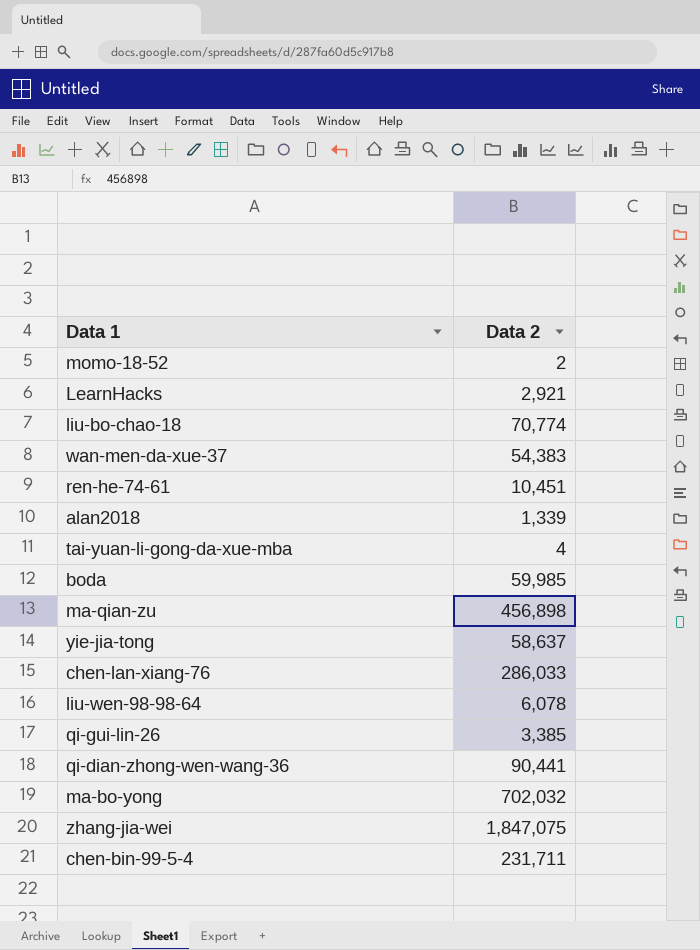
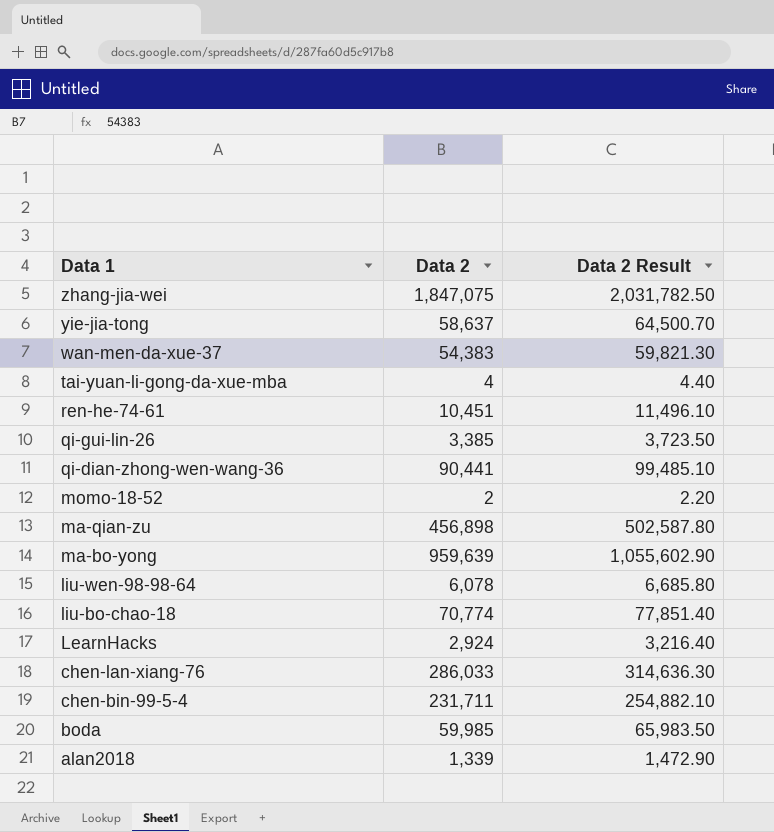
row order: none -> Data 1 descending
column Data 2 Result | formula: none -> [Data 2] * 1.1
ma-bo-yong | Data 2: 702,032 -> 959,639
LearnHacks | Data 2: 2,921 -> 2,924

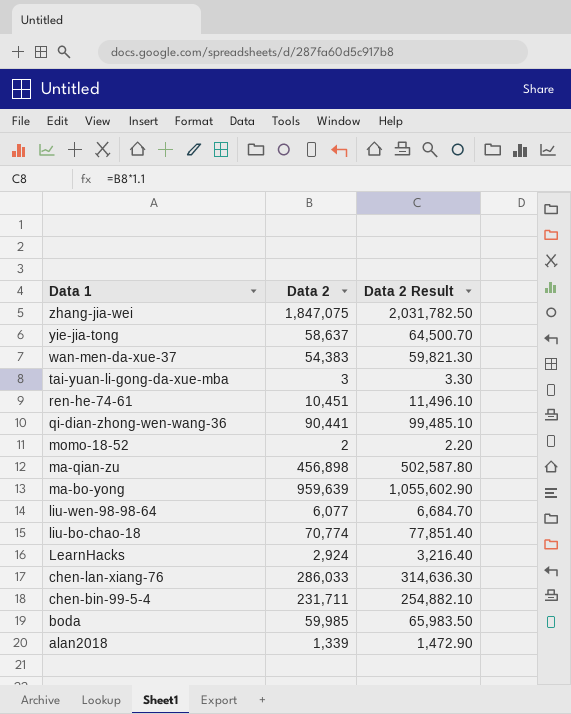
row qi-gui-lin-26: 3,385 | 3,723.50 -> none
tai-yuan-li-gong-da-xue-mba | Data 2: 4 -> 3
tai-yuan-li-gong-da-xue-mba | Data 2 Result: 4.40 -> 3.30
liu-wen-98-98-64 | Data 2: 6,078 -> 6,077
liu-wen-98-98-64 | Data 2 Result: 6,685.80 -> 6,684.70

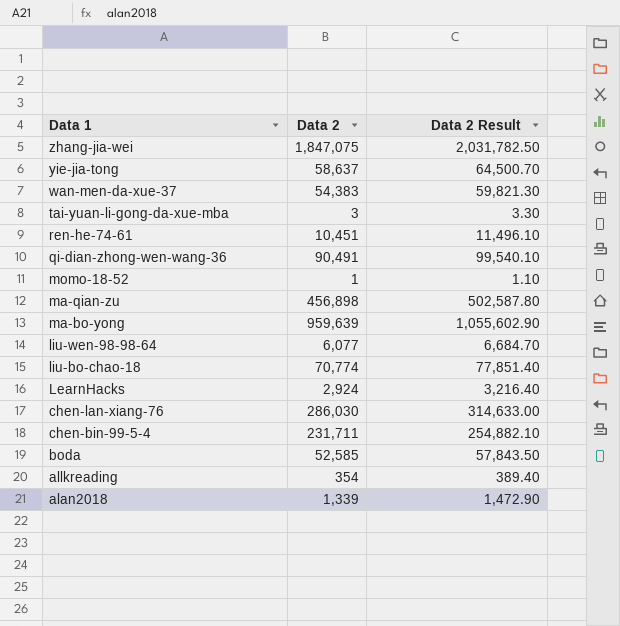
qi-dian-zhong-wen-wang-36 | Data 2: 90,441 -> 90,491
qi-dian-zhong-wen-wang-36 | Data 2 Result: 99,485.10 -> 99,540.10
momo-18-52 | Data 2: 2 -> 1
momo-18-52 | Data 2 Result: 2.20 -> 1.10
chen-lan-xiang-76 | Data 2: 286,033 -> 286,030
chen-lan-xiang-76 | Data 2 Result: 314,636.30 -> 314,633.00
boda | Data 2: 59,985 -> 52,585
boda | Data 2 Result: 65,983.50 -> 57,843.50
row allkreading: none -> 354 | 389.40

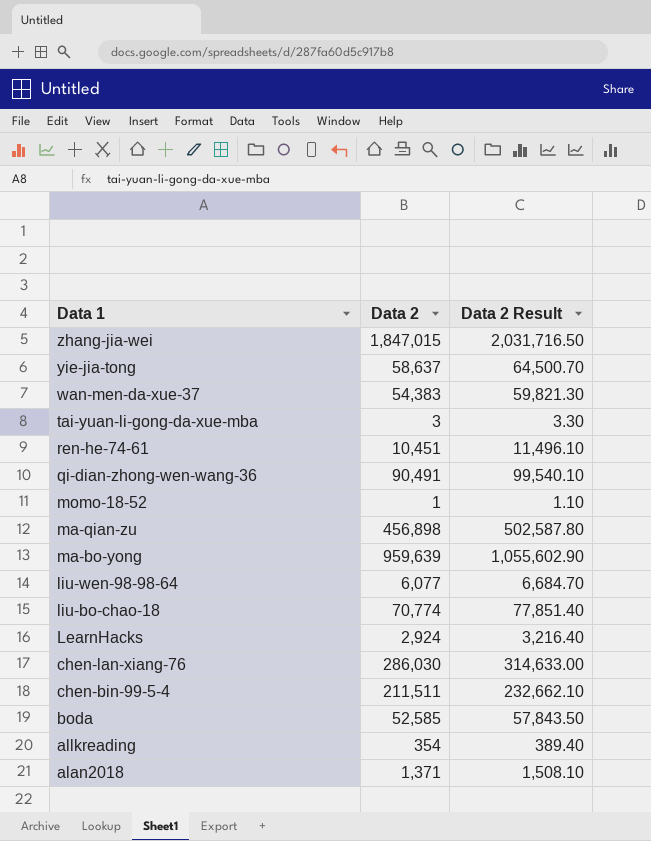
zhang-jia-wei | Data 2: 1,847,075 -> 1,847,015
zhang-jia-wei | Data 2 Result: 2,031,782.50 -> 2,031,716.50
chen-bin-99-5-4 | Data 2: 231,711 -> 211,511
chen-bin-99-5-4 | Data 2 Result: 254,882.10 -> 232,662.10
alan2018 | Data 2: 1,339 -> 1,371
alan2018 | Data 2 Result: 1,472.90 -> 1,508.10

